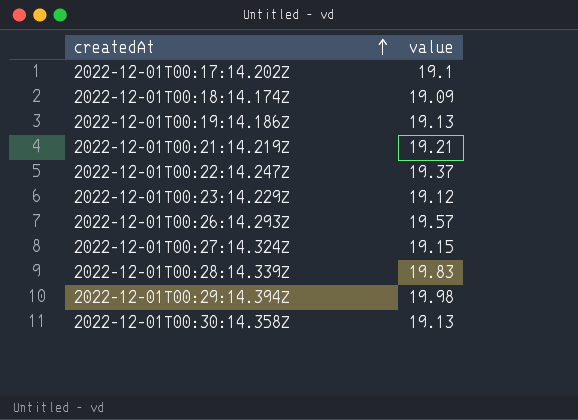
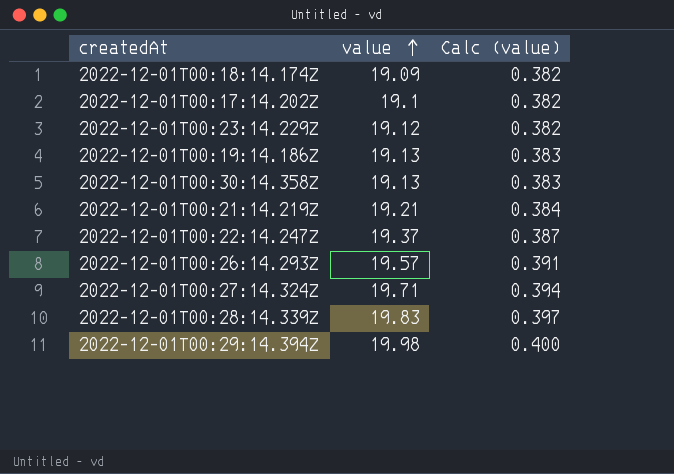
row order: createdAt ascending -> value ascending
column Calc (value) | formula: none -> [value] * 0.02
2022-12-01T00:27:14.324Z | value: 19.15 -> 19.71

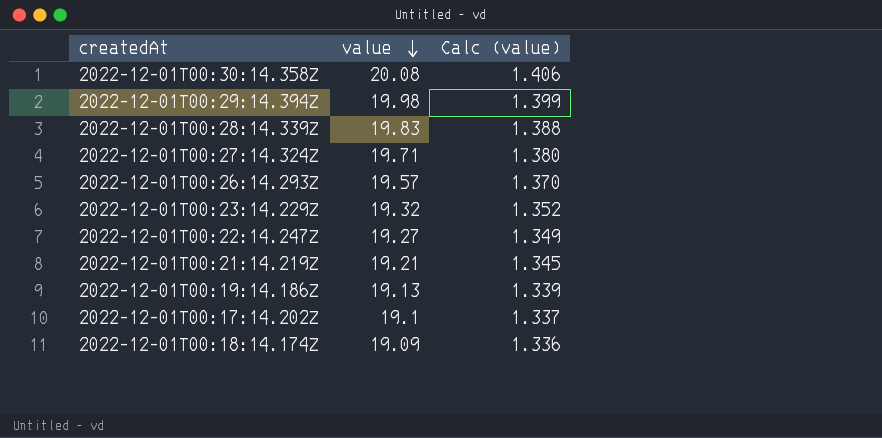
row order: value ascending -> value descending
column Calc (value) | formula: [value] * 0.02 -> [value] * 0.07
2022-12-01T00:30:14.358Z | value: 19.13 -> 20.08
2022-12-01T00:23:14.229Z | value: 19.12 -> 19.32
2022-12-01T00:22:14.247Z | value: 19.37 -> 19.27

